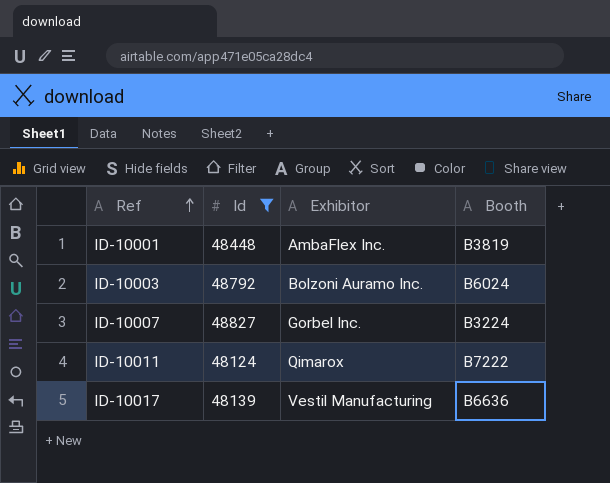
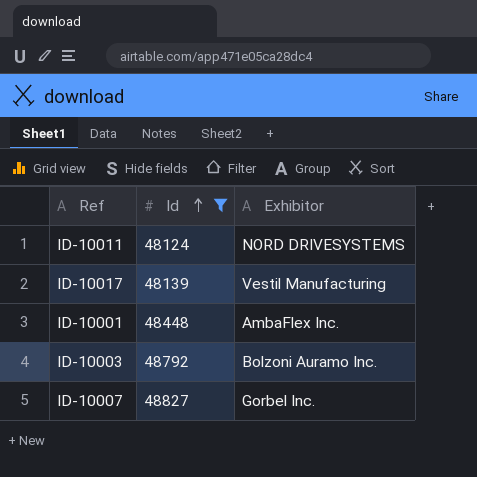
row order: Ref ascending -> Id ascending
column Booth | position: 4 -> none
ID-10011 | Exhibitor: Qimarox -> NORD DRIVESYSTEMS

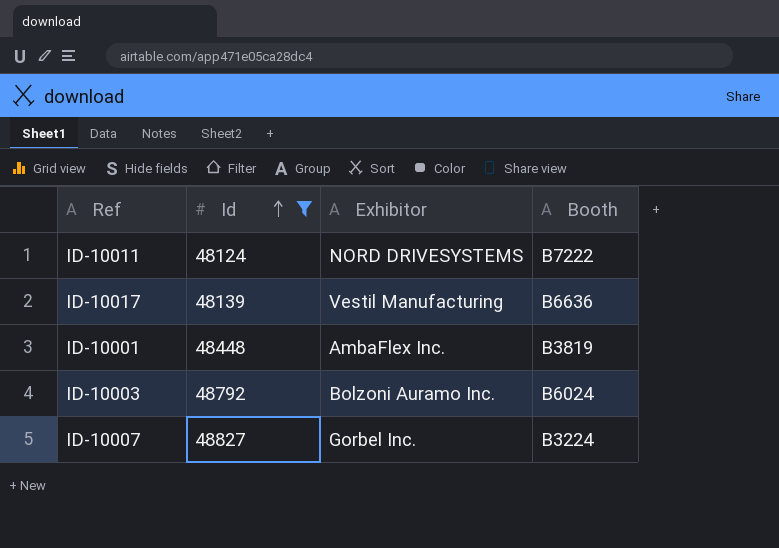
column Booth | position: none -> 4

